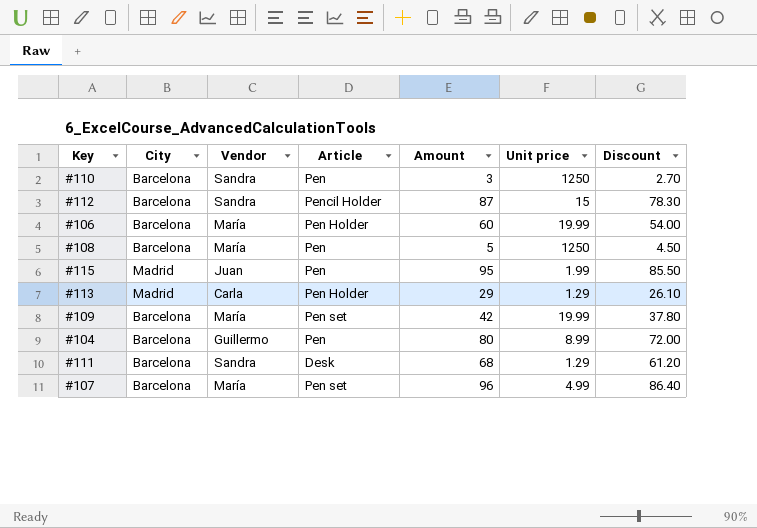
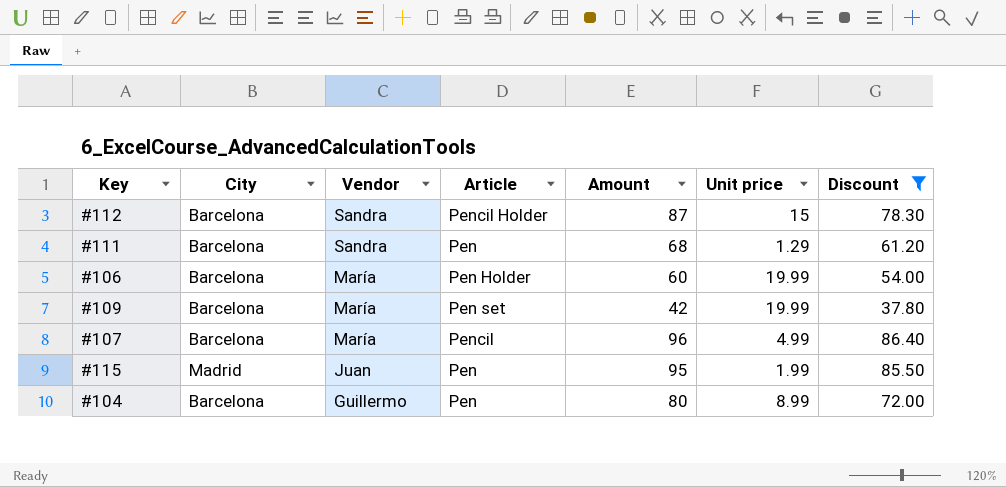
filter: none -> Discount >= 37.80
row order: none -> Vendor descending
#111 | Article: Desk -> Pen
#107 | Article: Pen set -> Pencil

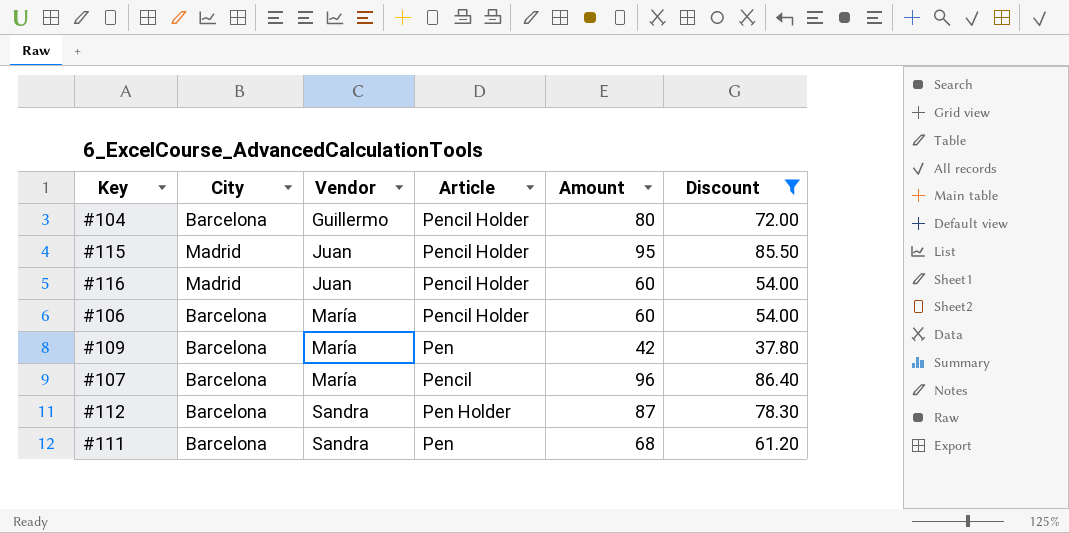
row order: Vendor descending -> Vendor ascending
column Unit price | position: 6 -> none
#104 | Article: Pen -> Pencil Holder
#115 | Article: Pen -> Pencil Holder
row #116: none -> Madrid | Juan | Pencil Holder | 60 | 54.00
#106 | Article: Pen Holder -> Pencil Holder
#109 | Article: Pen set -> Pen
#112 | Article: Pencil Holder -> Pen Holder

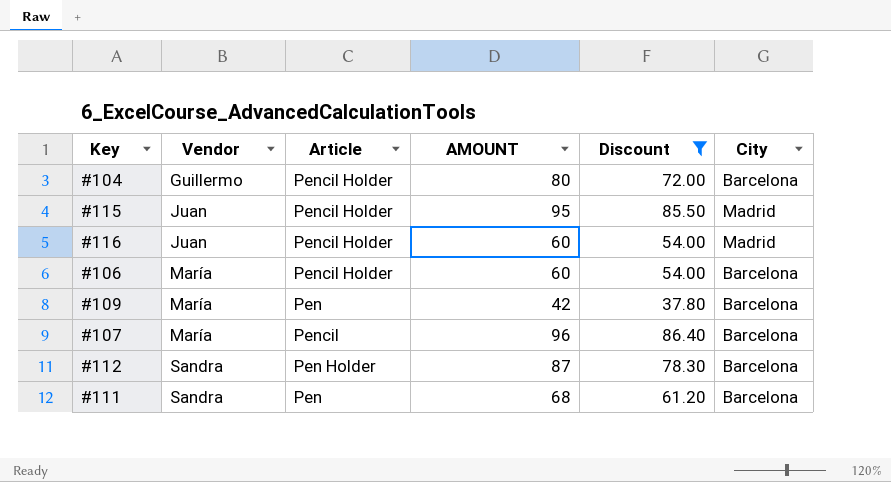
column name: Amount -> AMOUNT
column City | position: 2 -> 6

